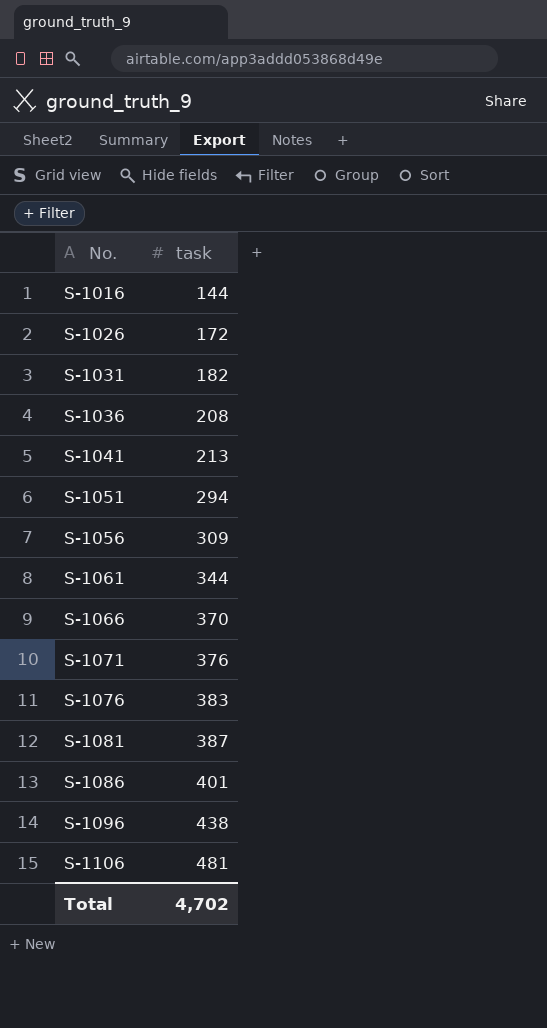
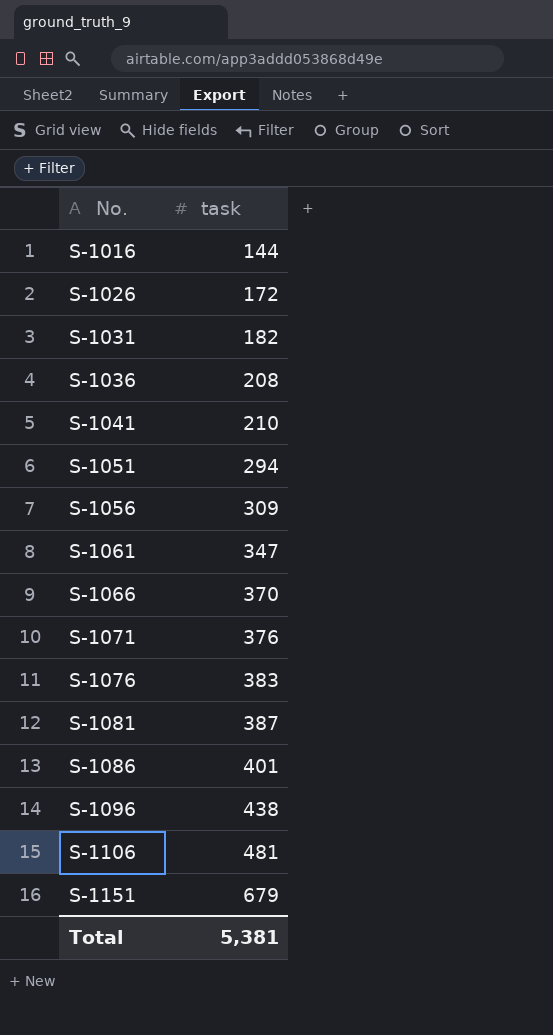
S-1041 | task: 213 -> 210
S-1061 | task: 344 -> 347
row S-1151: none -> 679
Total | task: 4,702 -> 5,381

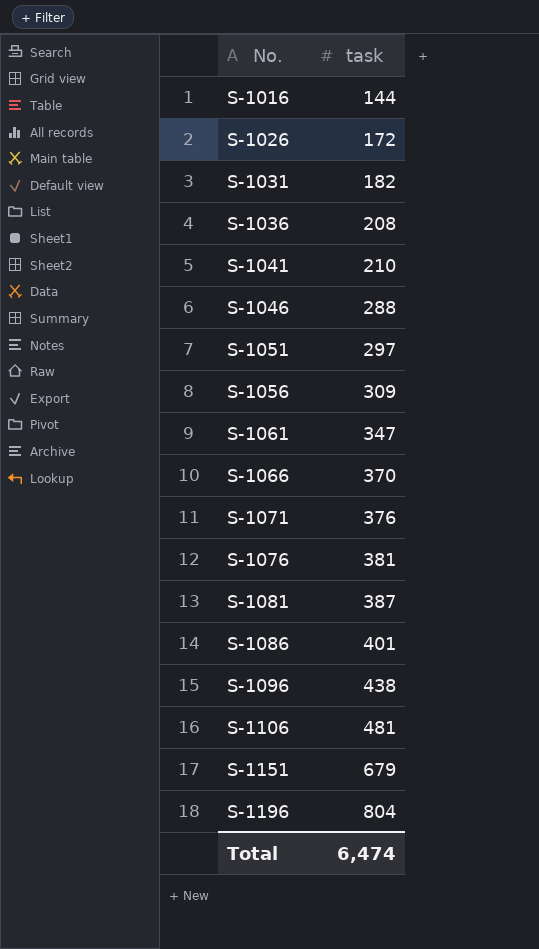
row S-1046: none -> 288
S-1051 | task: 294 -> 297
S-1076 | task: 383 -> 381
row S-1196: none -> 804
Total | task: 5,381 -> 6,474

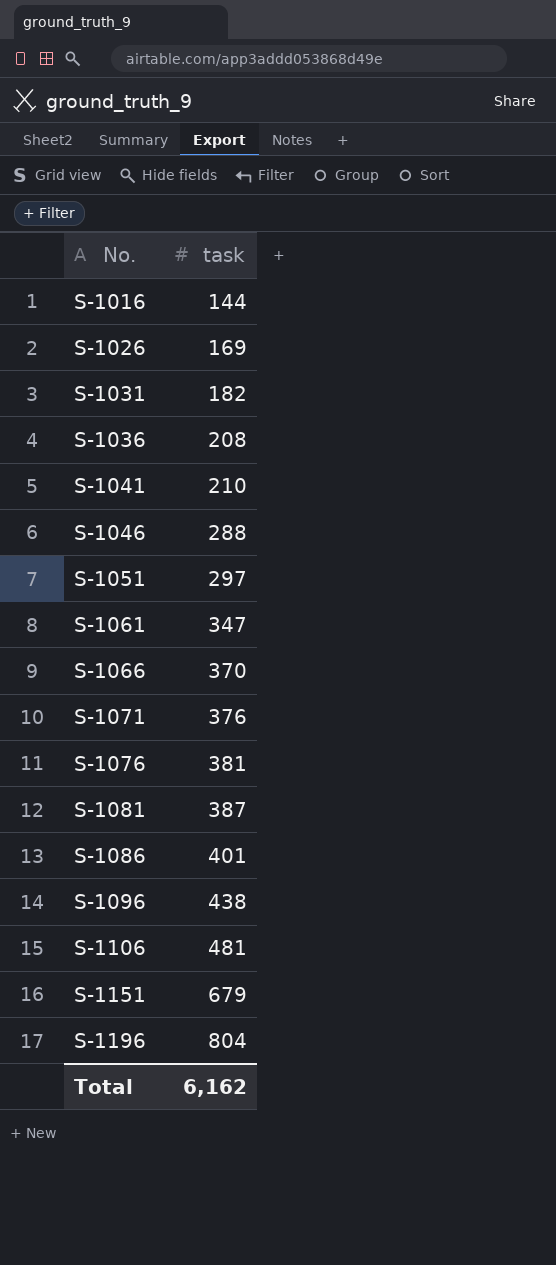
row S-1056: 309 -> none
S-1026 | task: 172 -> 169
Total | task: 6,474 -> 6,162

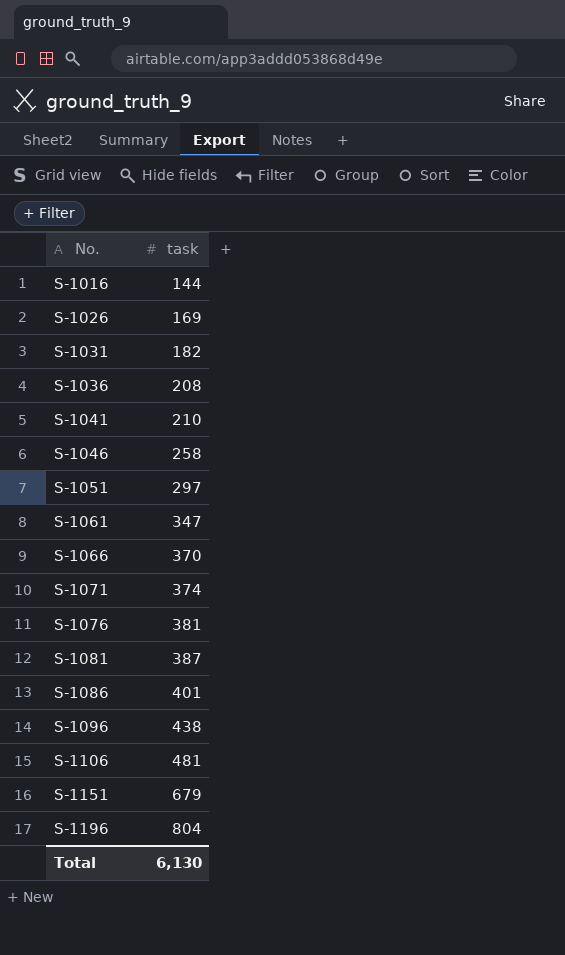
S-1046 | task: 288 -> 258
S-1071 | task: 376 -> 374
Total | task: 6,162 -> 6,130

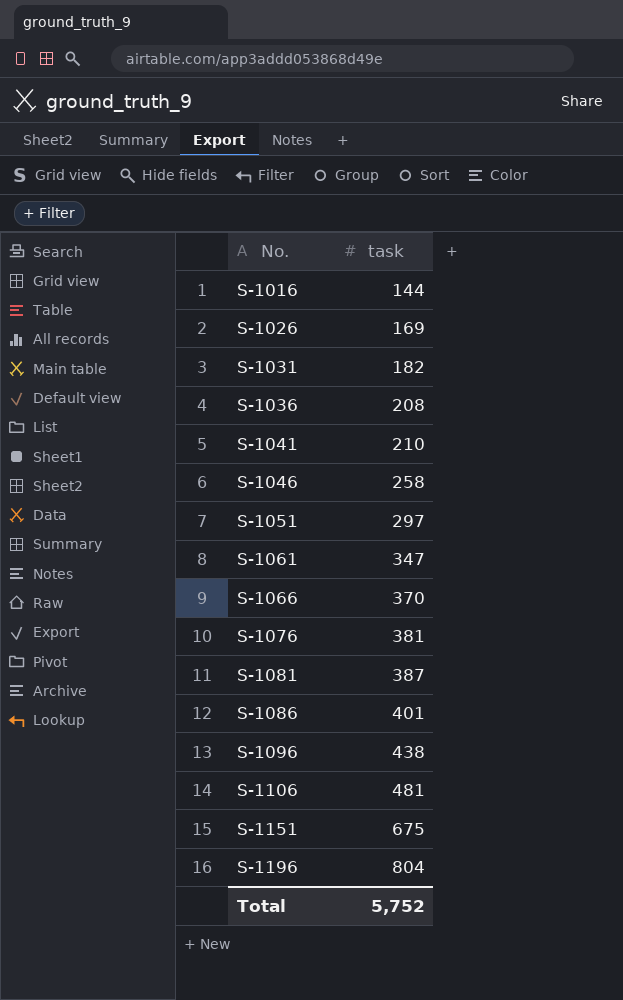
row S-1071: 374 -> none
S-1151 | task: 679 -> 675
Total | task: 6,130 -> 5,752

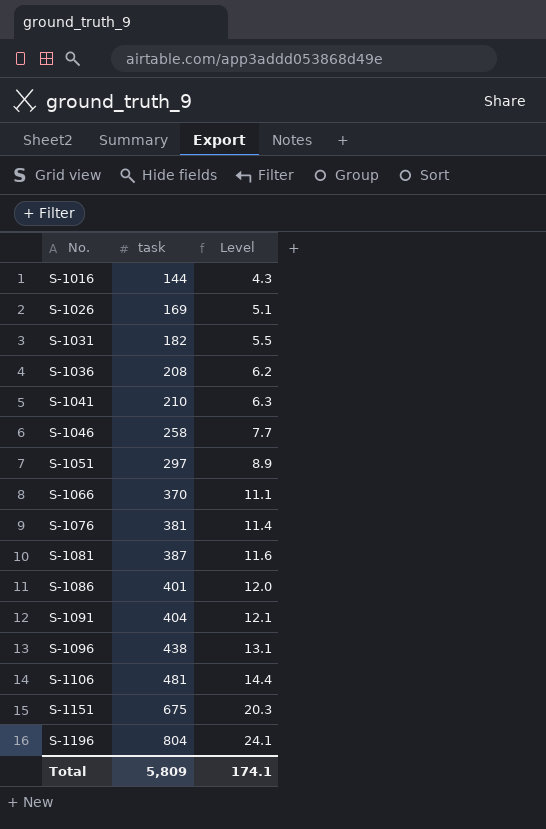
column Level | formula: none -> [task] * 0.03
row S-1061: 347 -> none
row S-1091: none -> 404 | 12.1
Total | task: 5,752 -> 5,809

